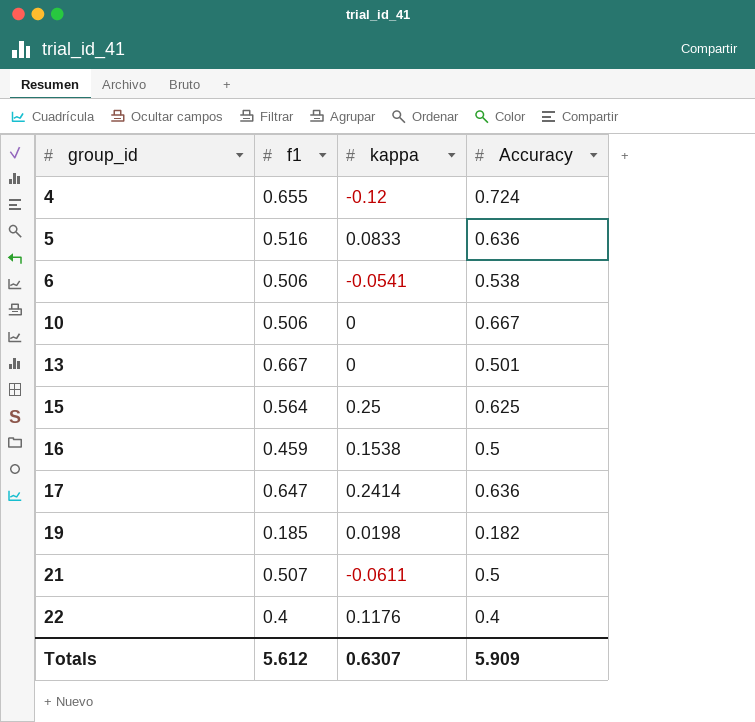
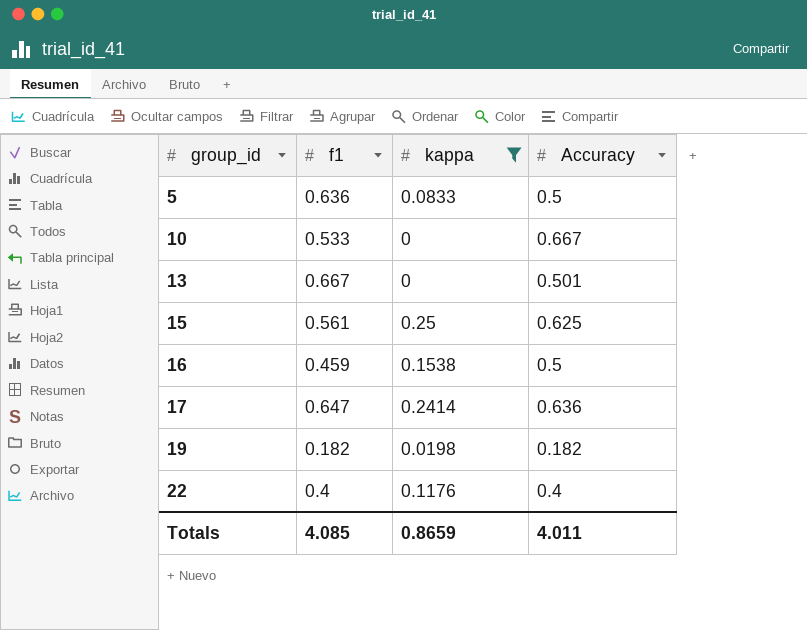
filter: none -> kappa >= 0
5 | f1: 0.516 -> 0.636
5 | Accuracy: 0.636 -> 0.5
10 | f1: 0.506 -> 0.533
15 | f1: 0.564 -> 0.561
19 | f1: 0.185 -> 0.182
Totals | f1: 5.612 -> 4.085
Totals | kappa: 0.6307 -> 0.8659
Totals | Accuracy: 5.909 -> 4.011

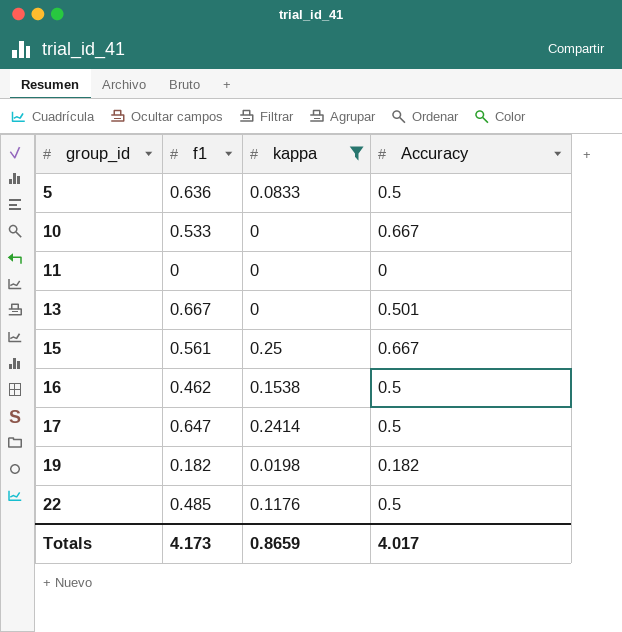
row 11: none -> 0 | 0 | 0
15 | Accuracy: 0.625 -> 0.667
16 | f1: 0.459 -> 0.462
17 | Accuracy: 0.636 -> 0.5
22 | f1: 0.4 -> 0.485
22 | Accuracy: 0.4 -> 0.5
Totals | f1: 4.085 -> 4.173
Totals | Accuracy: 4.011 -> 4.017

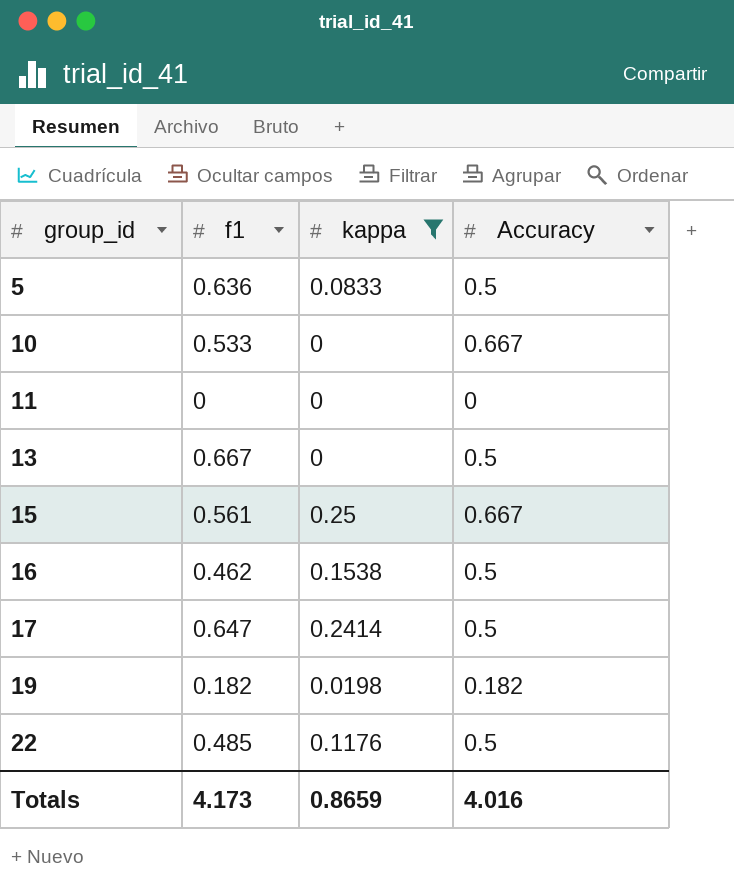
13 | Accuracy: 0.501 -> 0.5
Totals | Accuracy: 4.017 -> 4.016

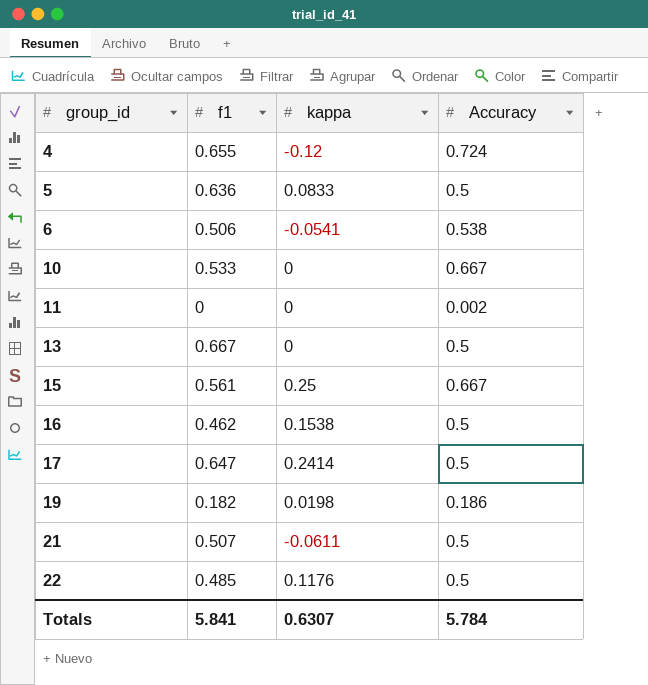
filter: kappa >= 0 -> none
11 | Accuracy: 0 -> 0.002
19 | Accuracy: 0.182 -> 0.186
Totals | f1: 4.173 -> 5.841
Totals | kappa: 0.8659 -> 0.6307
Totals | Accuracy: 4.016 -> 5.784

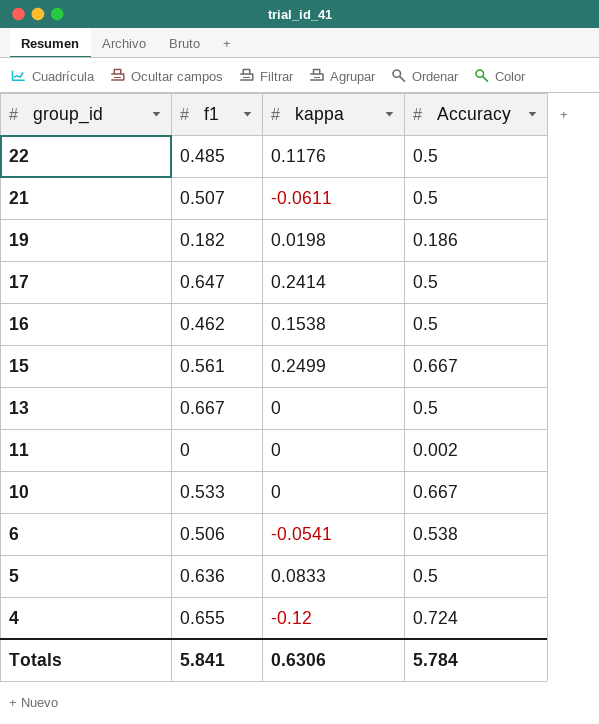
row order: group_id ascending -> group_id descending
15 | kappa: 0.25 -> 0.2499
Totals | kappa: 0.6307 -> 0.6306

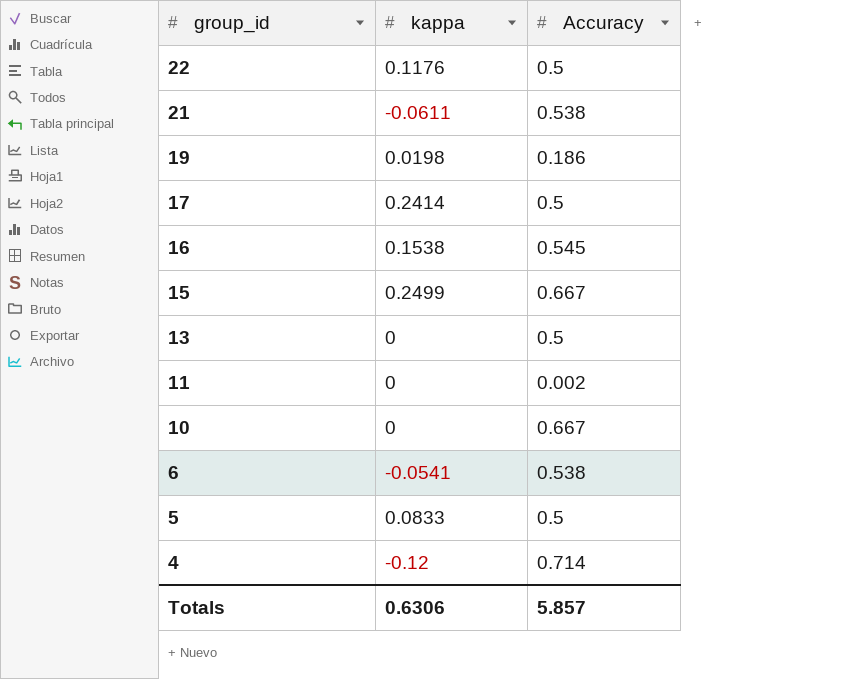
column f1 | position: 2 -> none
21 | Accuracy: 0.5 -> 0.538
16 | Accuracy: 0.5 -> 0.545
4 | Accuracy: 0.724 -> 0.714
Totals | Accuracy: 5.784 -> 5.857

